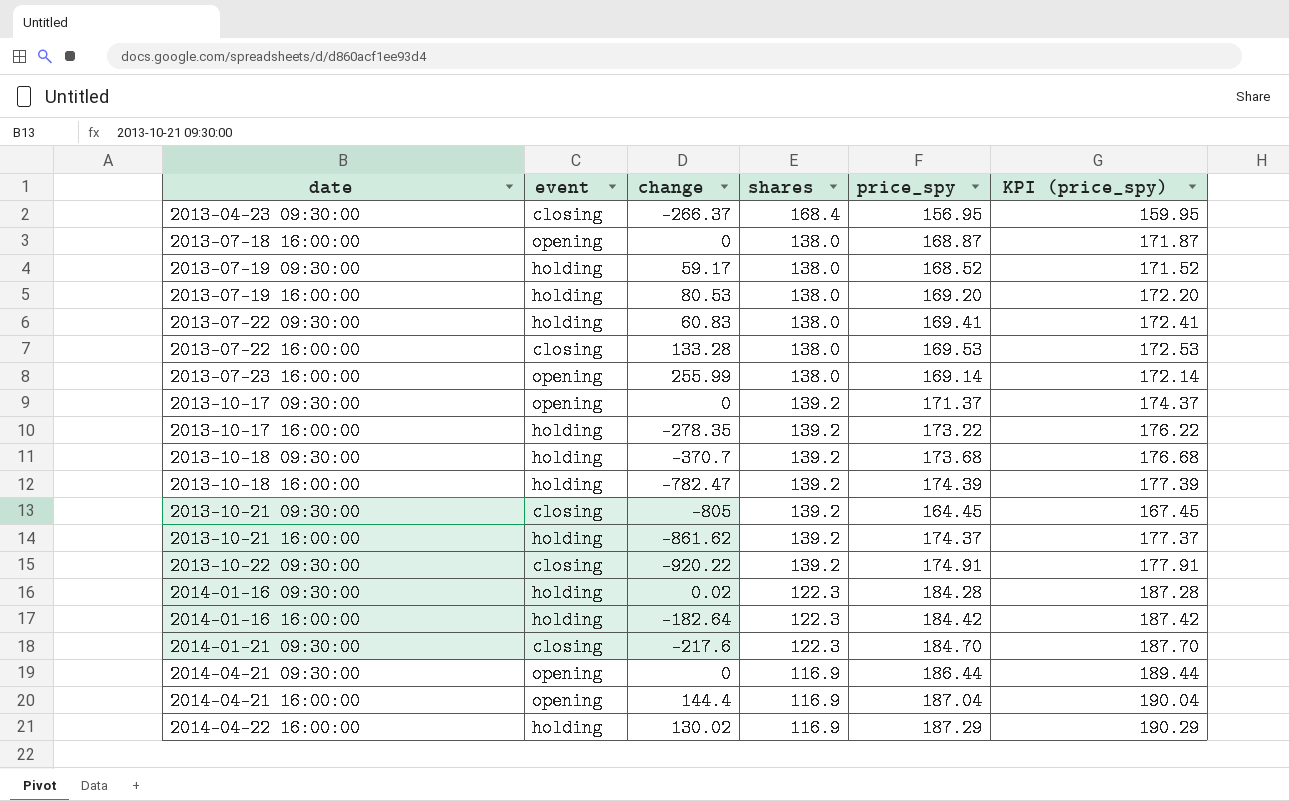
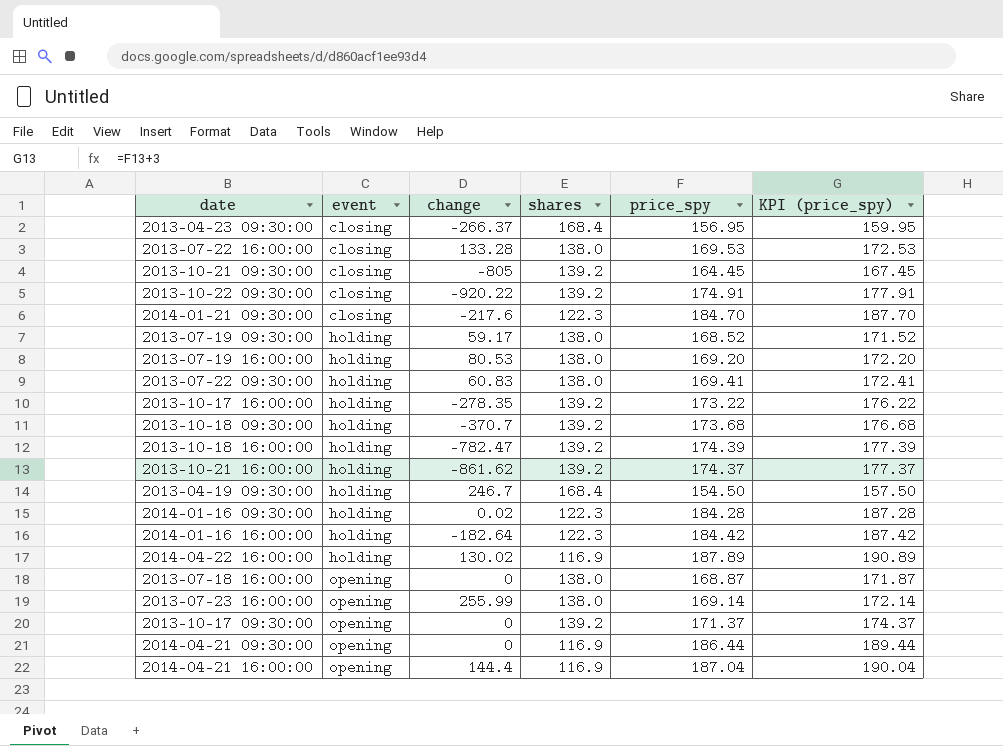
row order: date ascending -> event ascending
row 2013-04-19 09:30:00: none -> holding | 246.7 | 168.4 | 154.50 | 157.50
2014-04-22 16:00:00 | price_spy: 187.29 -> 187.89
2014-04-22 16:00:00 | KPI (price_spy): 190.29 -> 190.89

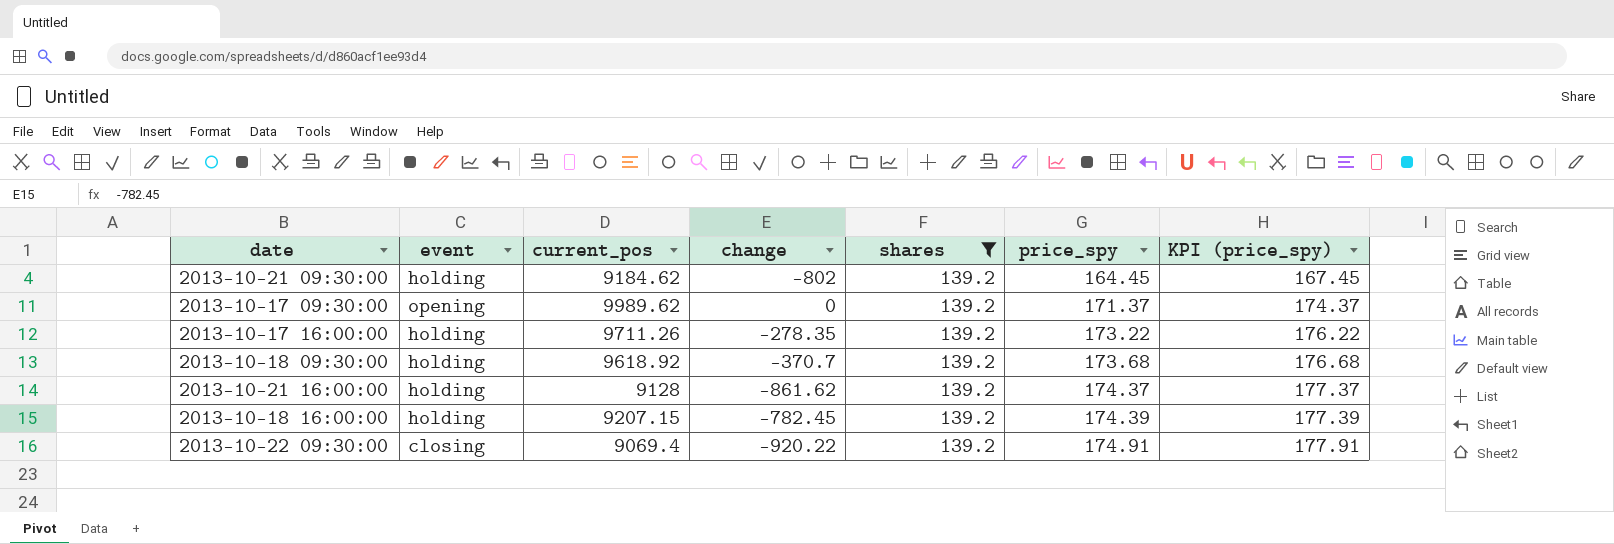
filter: none -> shares = 139.2
row order: event ascending -> price_spy ascending
column current_pos | position: none -> 3
2013-10-21 09:30:00 | event: closing -> holding
2013-10-21 09:30:00 | change: -805 -> -802
2013-10-18 16:00:00 | change: -782.47 -> -782.45

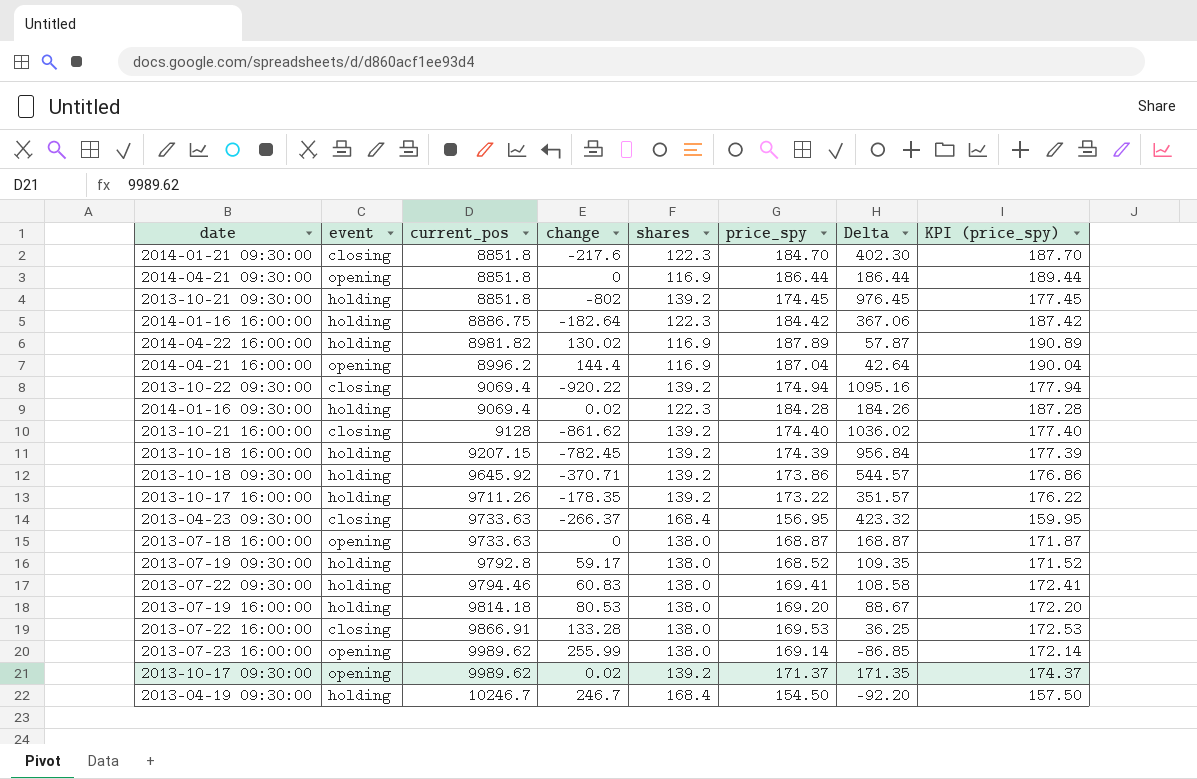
filter: shares = 139.2 -> none
row order: price_spy ascending -> current_pos ascending
column Delta | formula: none -> [price_spy] - [change]
2013-10-21 09:30:00 | current_pos: 9184.62 -> 8851.8
2013-10-21 09:30:00 | price_spy: 164.45 -> 174.45
2013-10-21 09:30:00 | KPI (price_spy): 167.45 -> 177.45
2013-10-22 09:30:00 | price_spy: 174.91 -> 174.94
2013-10-22 09:30:00 | KPI (price_spy): 177.91 -> 177.94
2013-10-21 16:00:00 | event: holding -> closing
2013-10-21 16:00:00 | price_spy: 174.37 -> 174.40
2013-10-21 16:00:00 | KPI (price_spy): 177.37 -> 177.40
2013-10-18 09:30:00 | current_pos: 9618.92 -> 9645.92
2013-10-18 09:30:00 | change: -370.7 -> -370.71
2013-10-18 09:30:00 | price_spy: 173.68 -> 173.86
2013-10-18 09:30:00 | KPI (price_spy): 176.68 -> 176.86
2013-10-17 16:00:00 | change: -278.35 -> -178.35
2013-10-17 09:30:00 | change: 0 -> 0.02

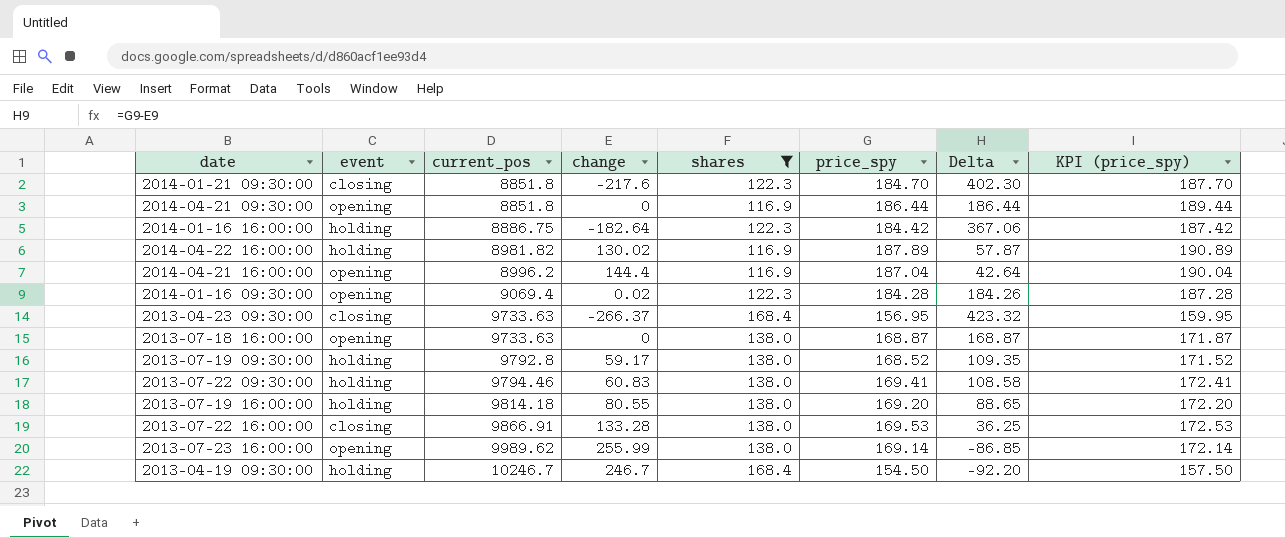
filter: none -> shares != 139.2
2014-01-16 09:30:00 | event: holding -> opening
2013-07-19 16:00:00 | change: 80.53 -> 80.55
2013-07-19 16:00:00 | Delta: 88.67 -> 88.65

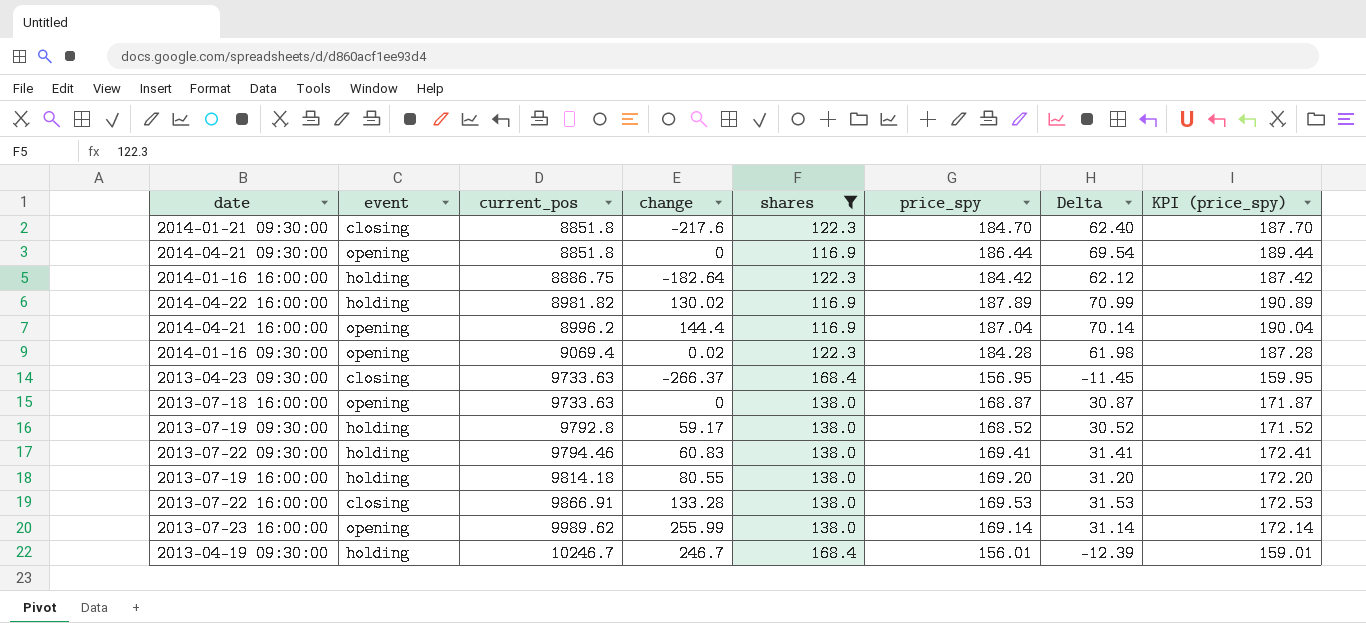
column Delta | formula: [price_spy] - [change] -> [price_spy] - [shares]
2013-04-19 09:30:00 | price_spy: 154.50 -> 156.01
2013-04-19 09:30:00 | KPI (price_spy): 157.50 -> 159.01

